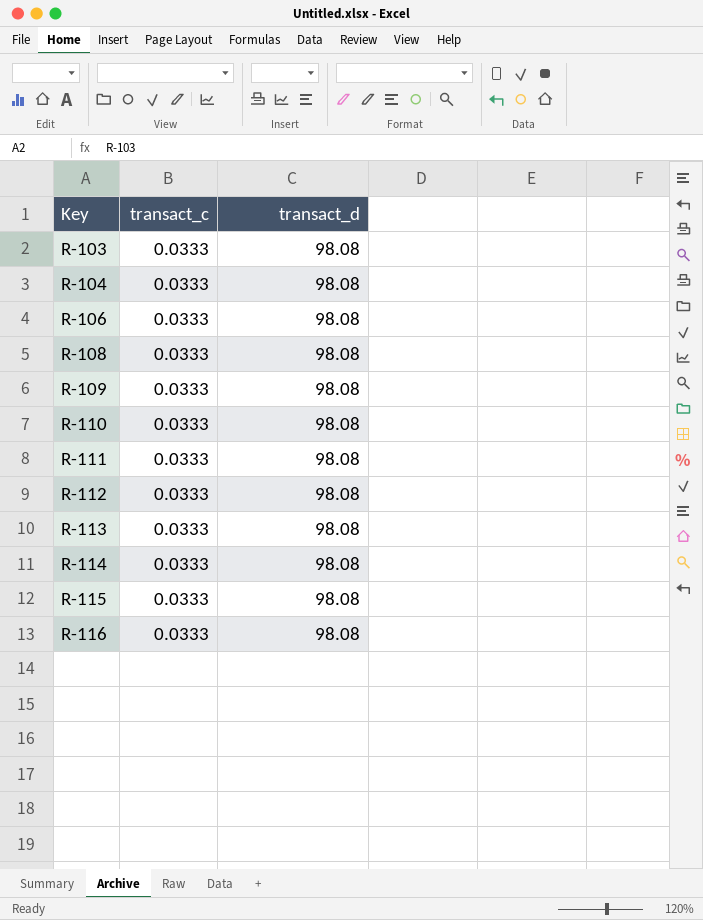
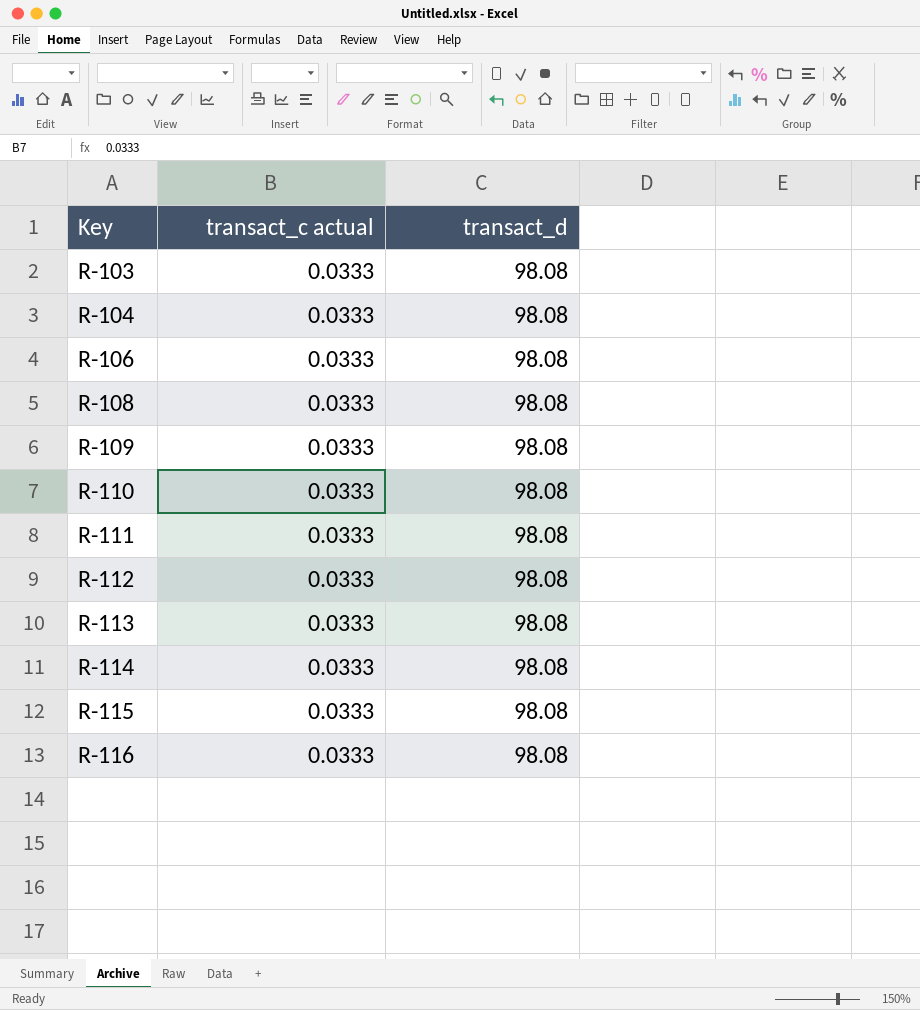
column name: transact_c -> transact_c actual

